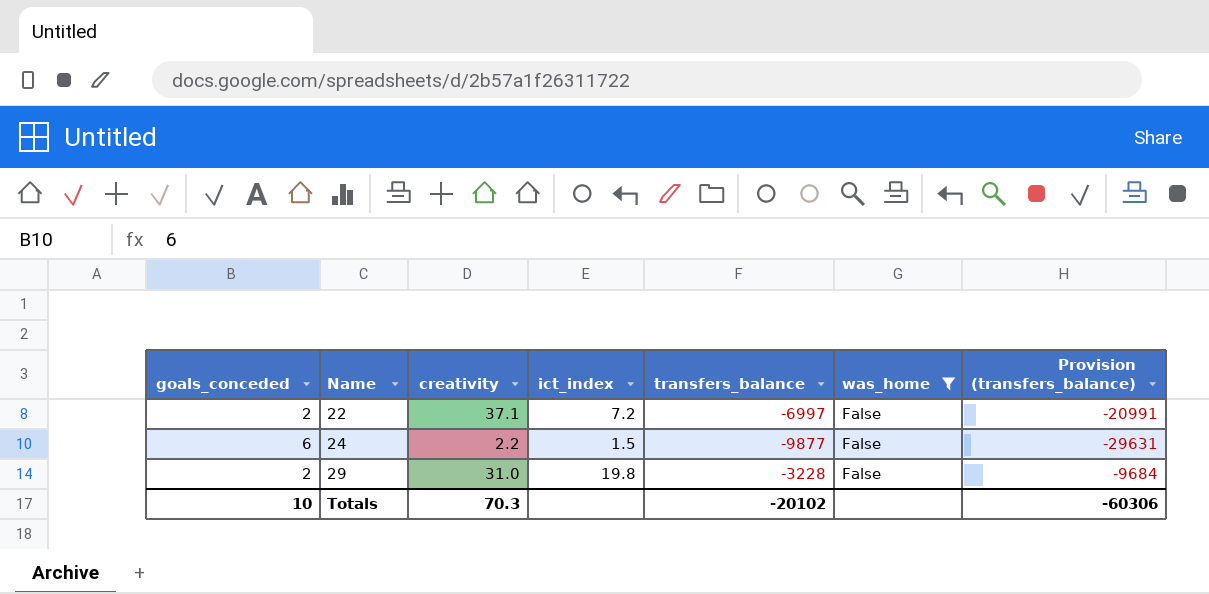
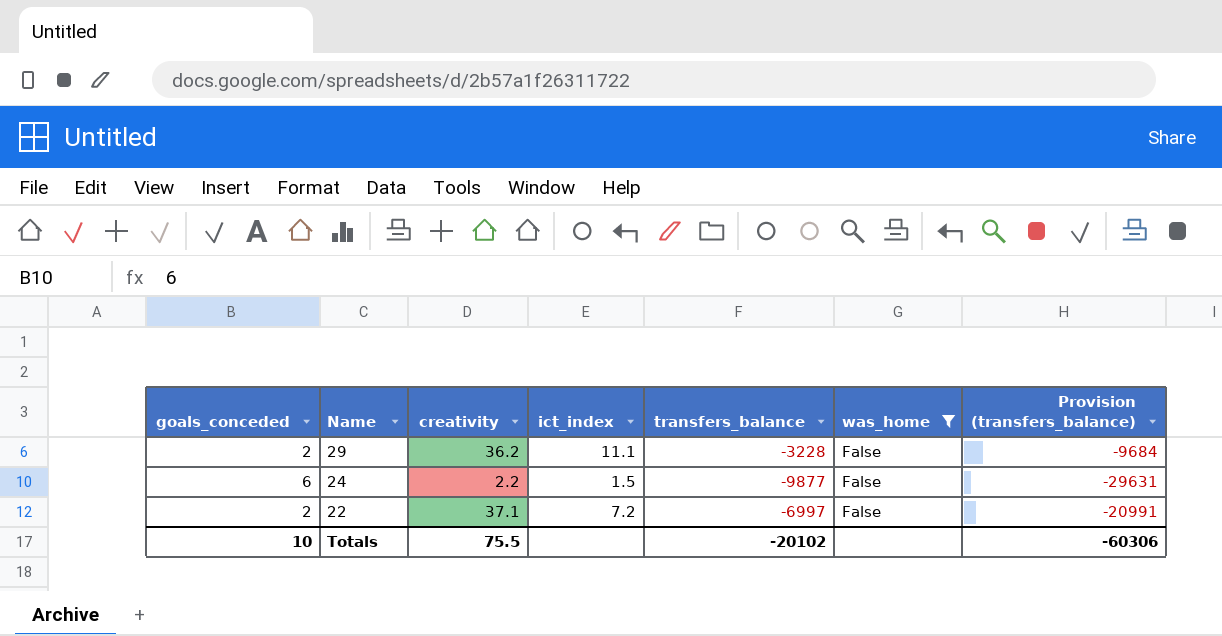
row order: Name ascending -> Name descending
29 | creativity: 31.0 -> 36.2
29 | ict_index: 19.8 -> 11.1
Totals | creativity: 70.3 -> 75.5

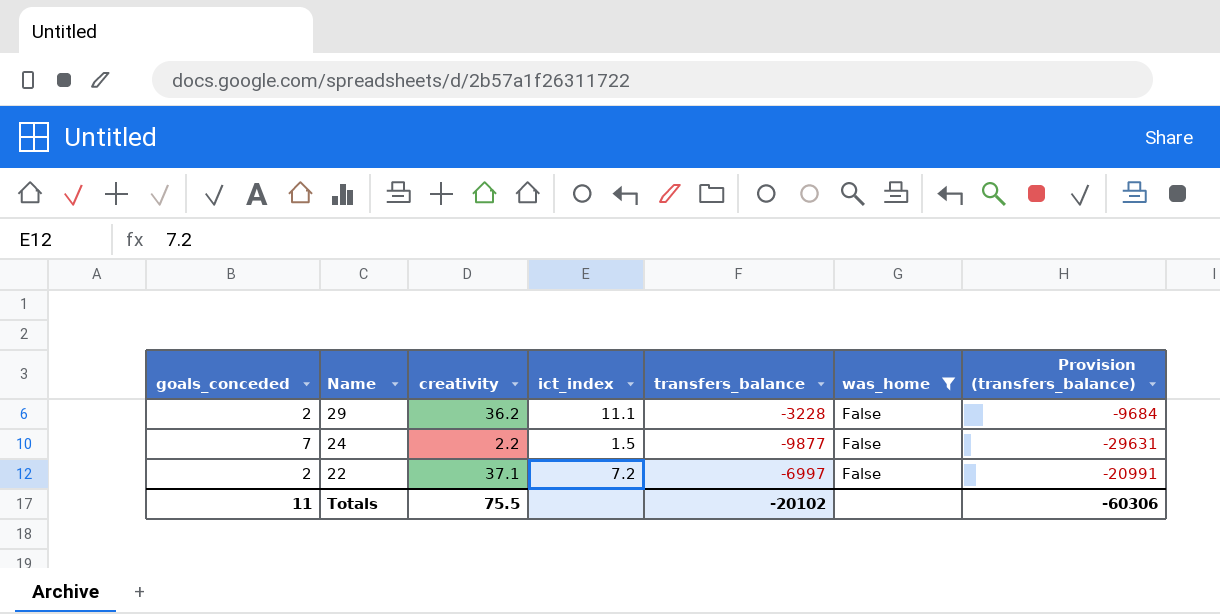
24 | goals_conceded: 6 -> 7
Totals | goals_conceded: 10 -> 11

